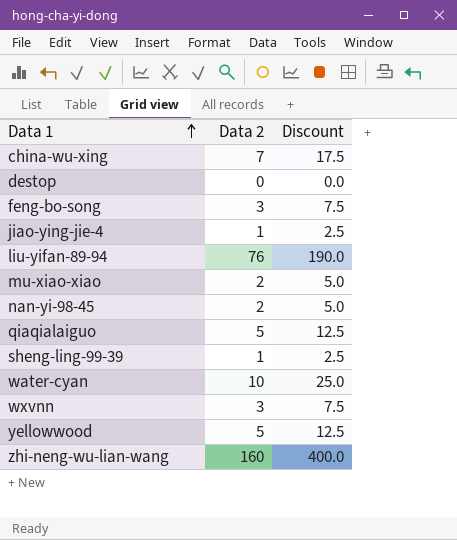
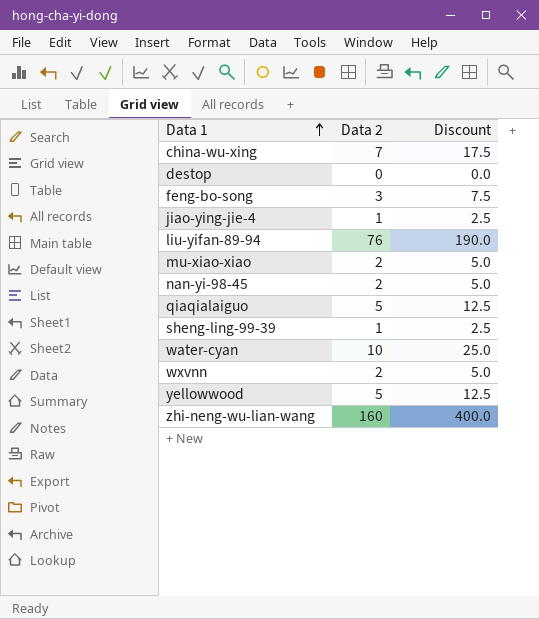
wxvnn | Data 2: 3 -> 2
wxvnn | Discount: 7.5 -> 5.0

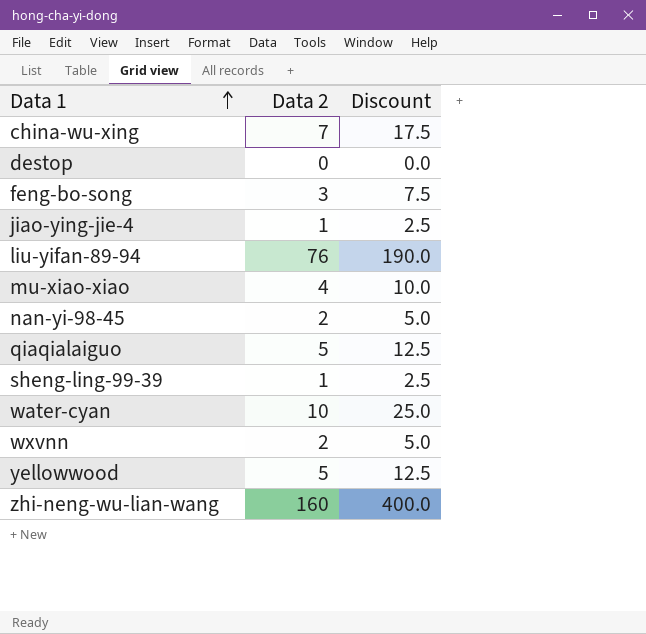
mu-xiao-xiao | Data 2: 2 -> 4
mu-xiao-xiao | Discount: 5.0 -> 10.0

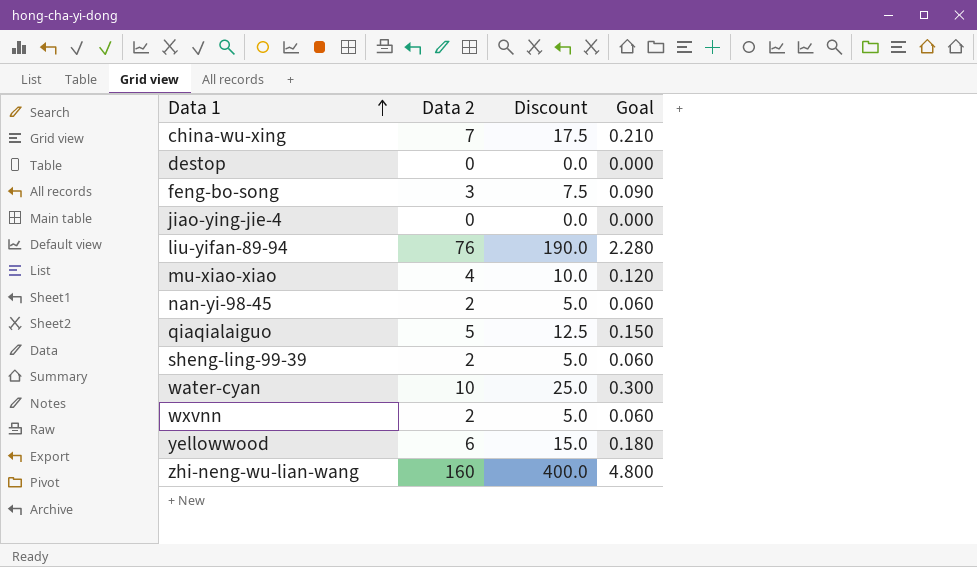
column Goal | formula: none -> [Data 2] * 0.03
jiao-ying-jie-4 | Data 2: 1 -> 0
jiao-ying-jie-4 | Discount: 2.5 -> 0.0
sheng-ling-99-39 | Data 2: 1 -> 2
sheng-ling-99-39 | Discount: 2.5 -> 5.0
yellowwood | Data 2: 5 -> 6
yellowwood | Discount: 12.5 -> 15.0

